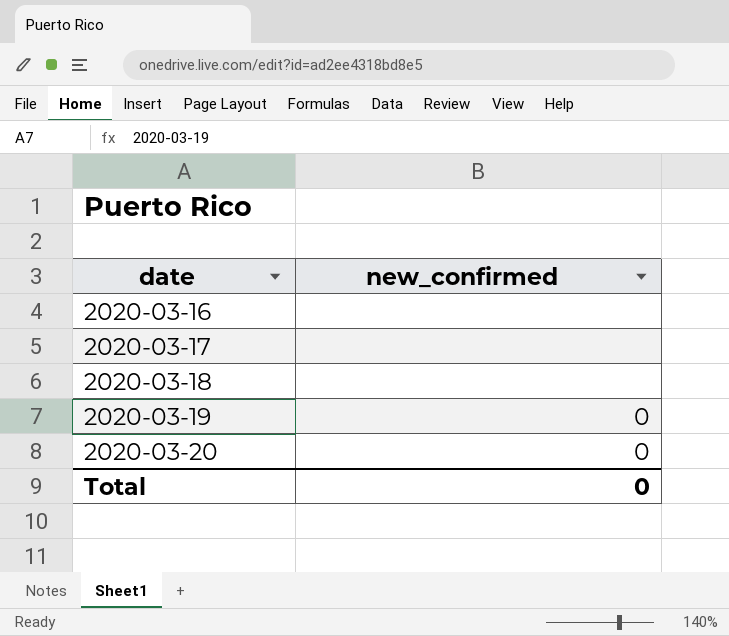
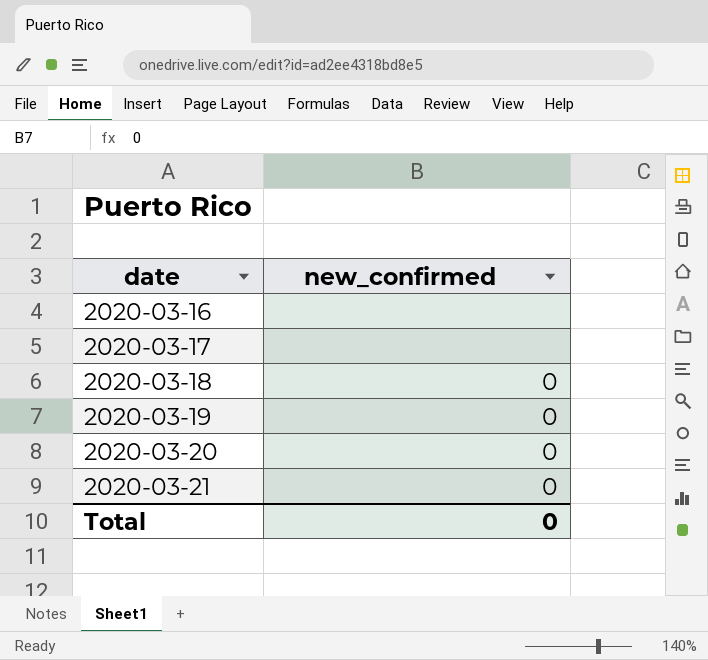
2020-03-18 | new_confirmed: none -> 0
row 2020-03-21: none -> 0

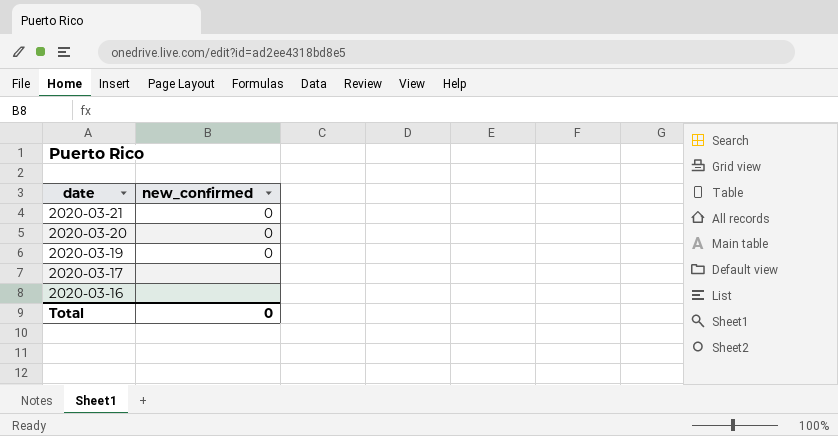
row order: date ascending -> date descending
row 2020-03-18: 0 -> none

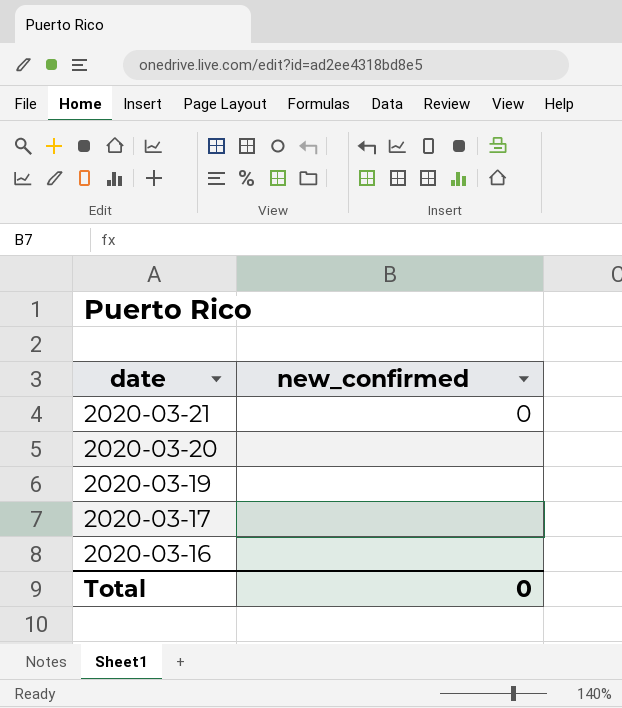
2020-03-20 | new_confirmed: 0 -> none
2020-03-19 | new_confirmed: 0 -> none

